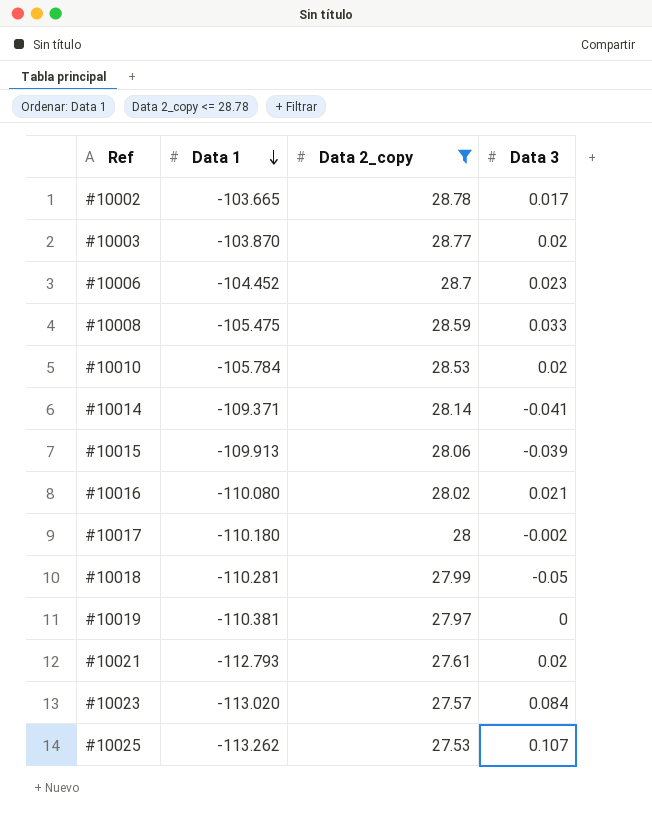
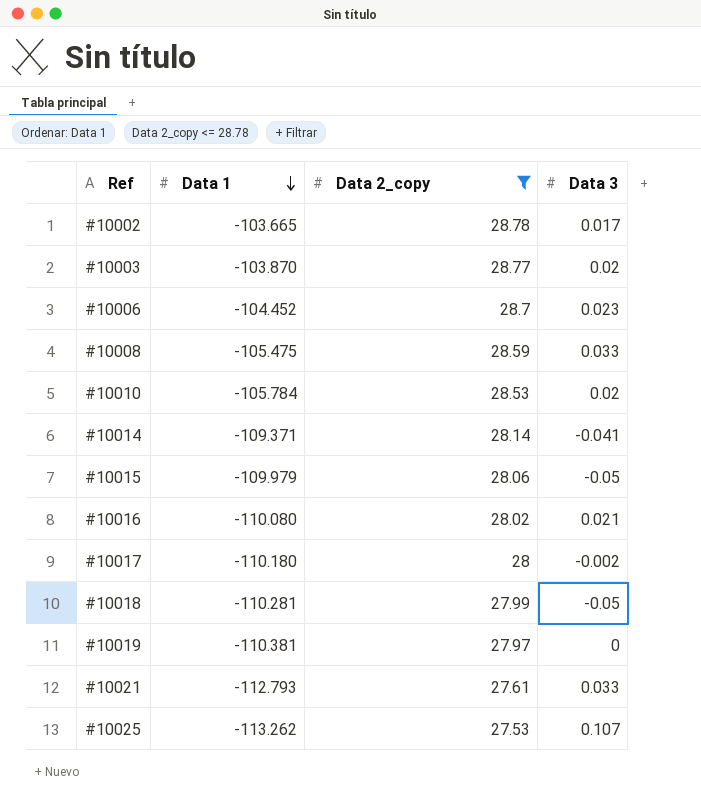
row #10023: -113.020 | 27.57 | 0.084 -> none
#10015 | Data 1: -109.913 -> -109.979
#10015 | Data 3: -0.039 -> -0.05
#10021 | Data 3: 0.02 -> 0.033

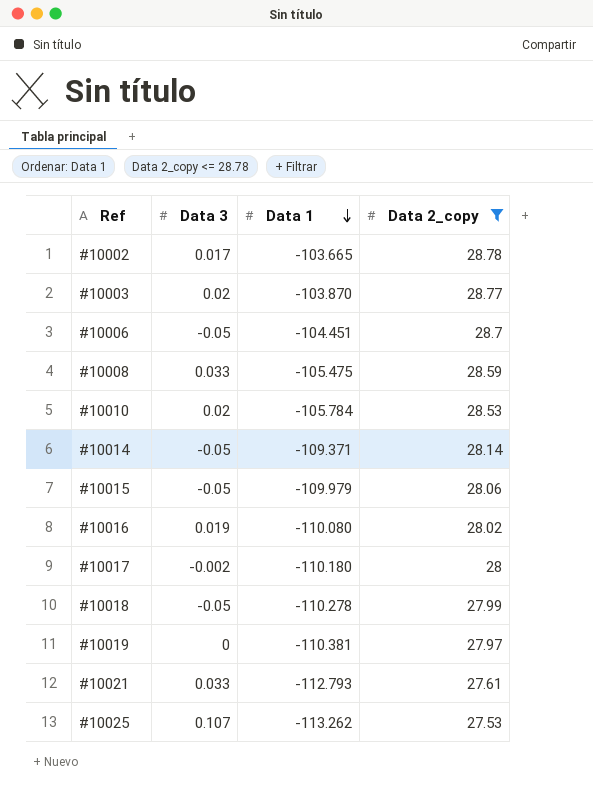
column Data 3 | position: 4 -> 2
#10006 | Data 3: 0.023 -> -0.05
#10006 | Data 1: -104.452 -> -104.451
#10014 | Data 3: -0.041 -> -0.05
#10016 | Data 3: 0.021 -> 0.019
#10018 | Data 1: -110.281 -> -110.278

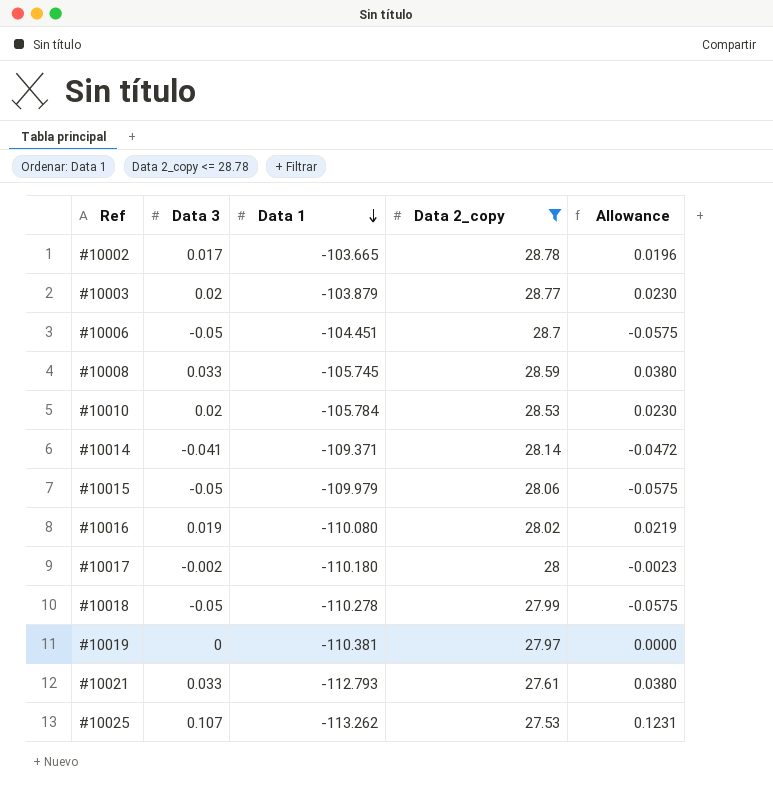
column Allowance | formula: none -> [Data 3] * 1.15
#10003 | Data 1: -103.870 -> -103.879
#10008 | Data 1: -105.475 -> -105.745
#10014 | Data 3: -0.05 -> -0.041

